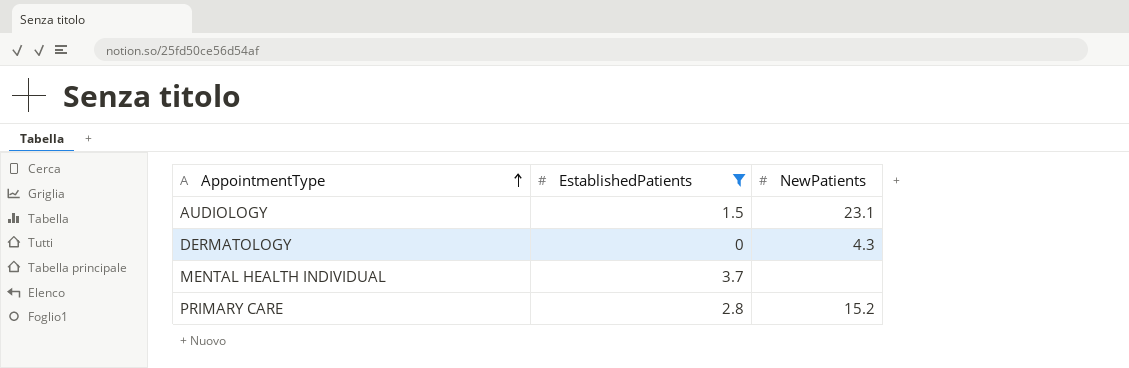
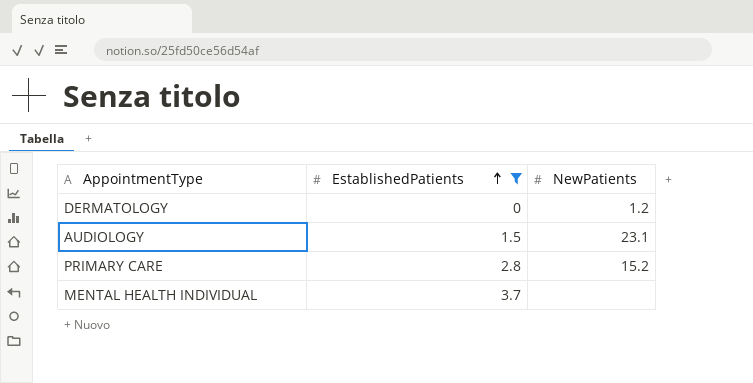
row order: AppointmentType ascending -> EstablishedPatients ascending
DERMATOLOGY | NewPatients: 4.3 -> 1.2

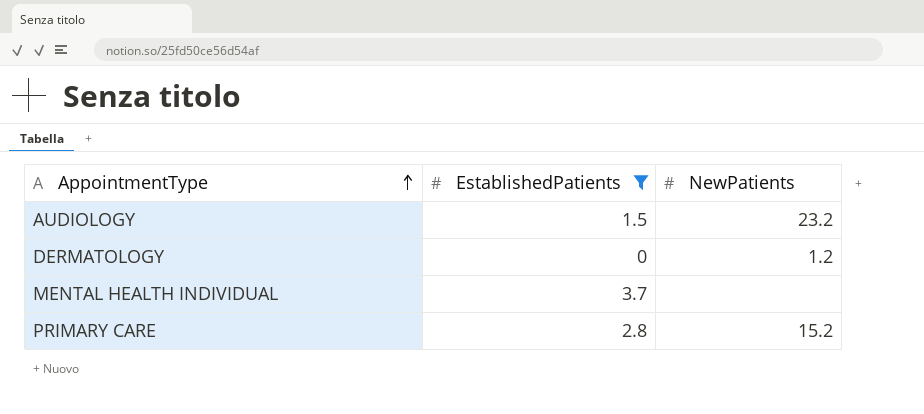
row order: EstablishedPatients ascending -> AppointmentType ascending
AUDIOLOGY | NewPatients: 23.1 -> 23.2

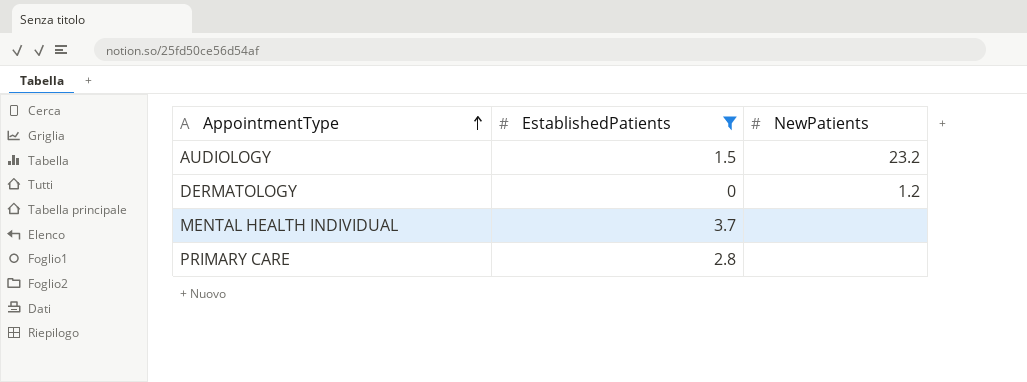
PRIMARY CARE | NewPatients: 15.2 -> none

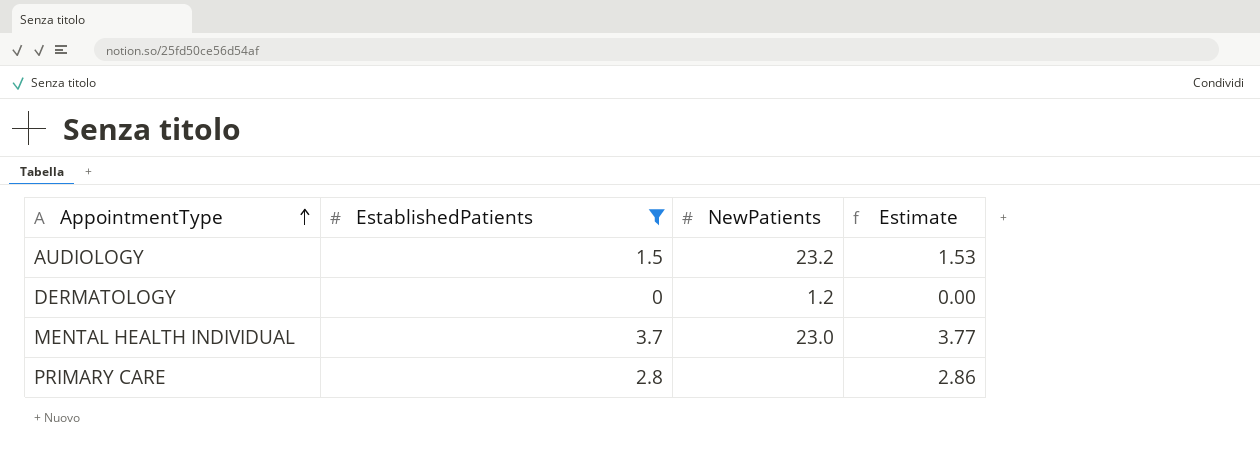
column Estimate | formula: none -> [EstablishedPatients] * 1.02
MENTAL HEALTH INDIVIDUAL | NewPatients: none -> 23.0

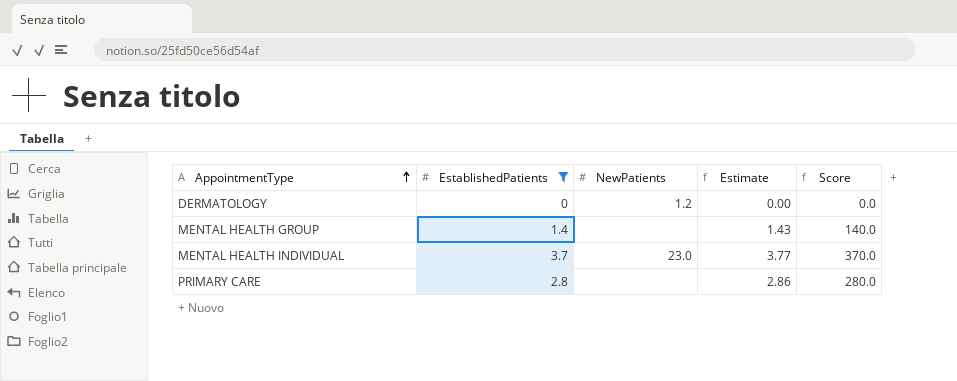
column Score | formula: none -> [EstablishedPatients] * 100
row AUDIOLOGY: 1.5 | 23.2 | 1.53 -> none
row MENTAL HEALTH GROUP: none -> 1.4 | none | 1.43 | 140.0

